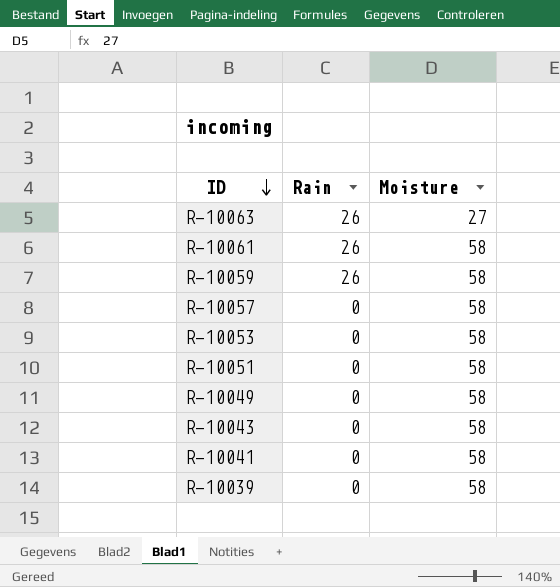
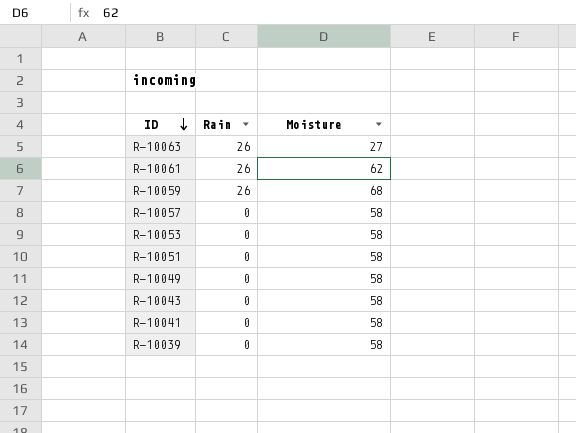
R-10061 | Moisture: 58 -> 62
R-10059 | Moisture: 58 -> 68

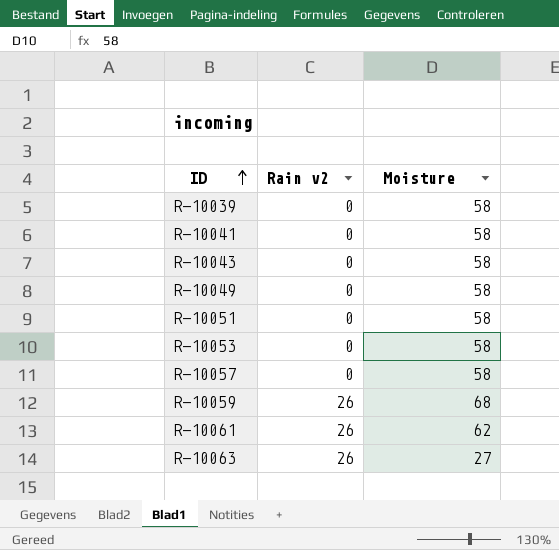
row order: ID descending -> ID ascending
column name: Rain -> Rain v2

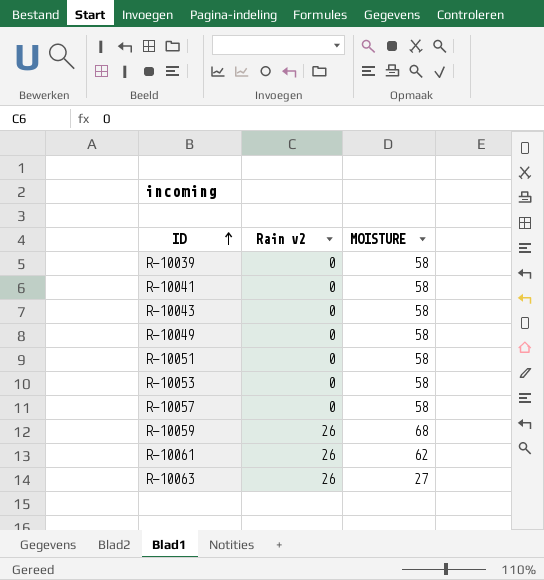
column name: Moisture -> MOISTURE

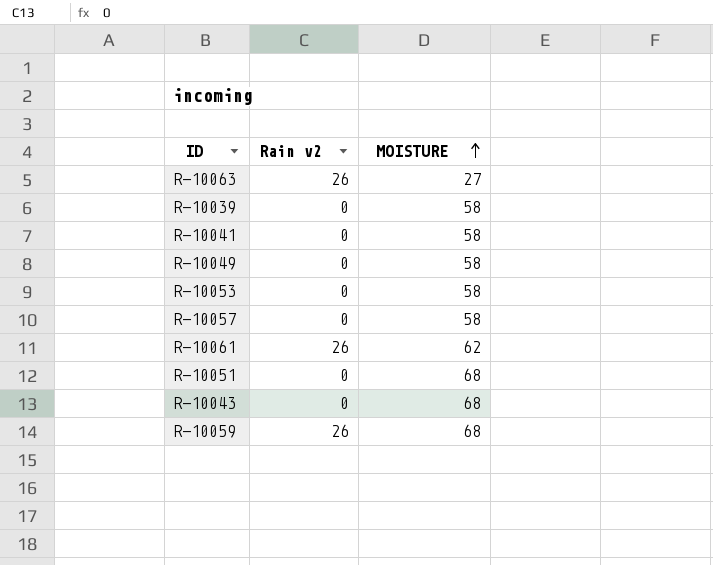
row order: ID ascending -> MOISTURE ascending
R-10051 | MOISTURE: 58 -> 68
R-10043 | MOISTURE: 58 -> 68

